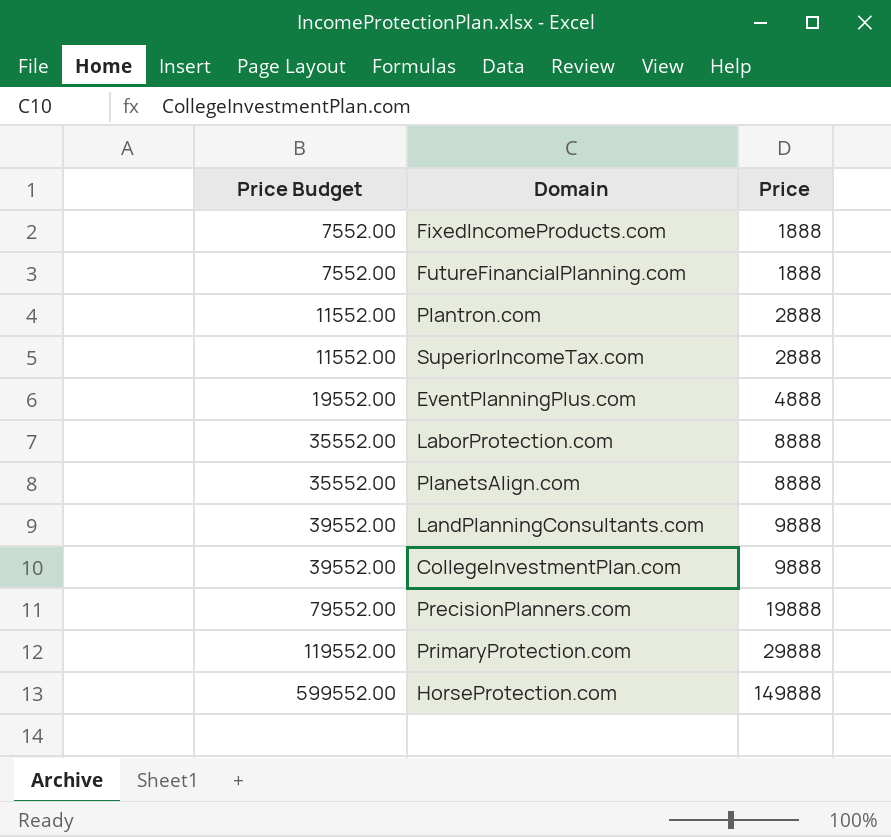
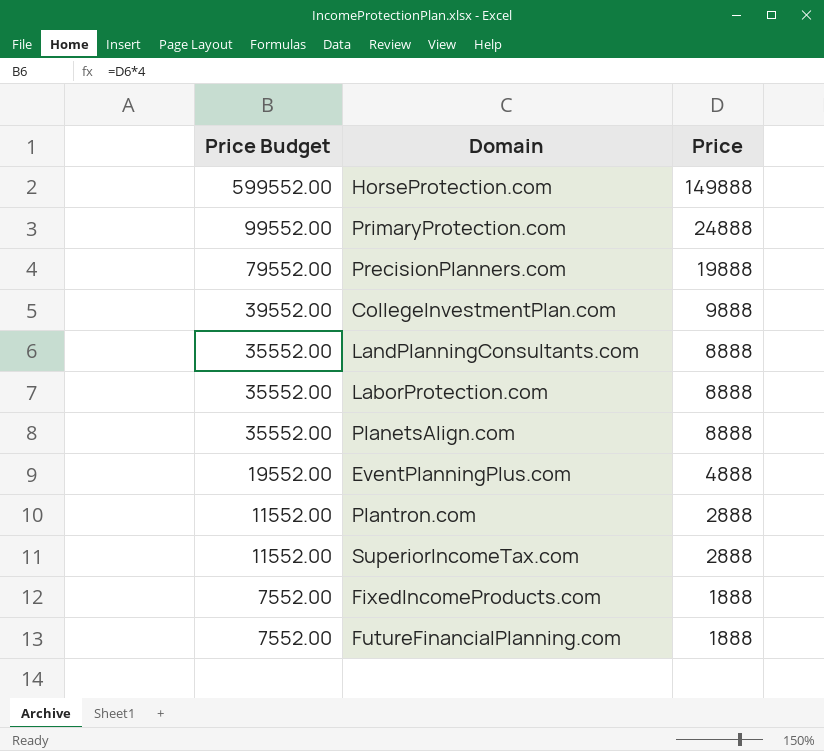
row order: Price Budget ascending -> Price Budget descending
PrimaryProtection.com | Price Budget: 119552.00 -> 99552.00
PrimaryProtection.com | Price: 29888 -> 24888
LandPlanningConsultants.com | Price Budget: 39552.00 -> 35552.00
LandPlanningConsultants.com | Price: 9888 -> 8888

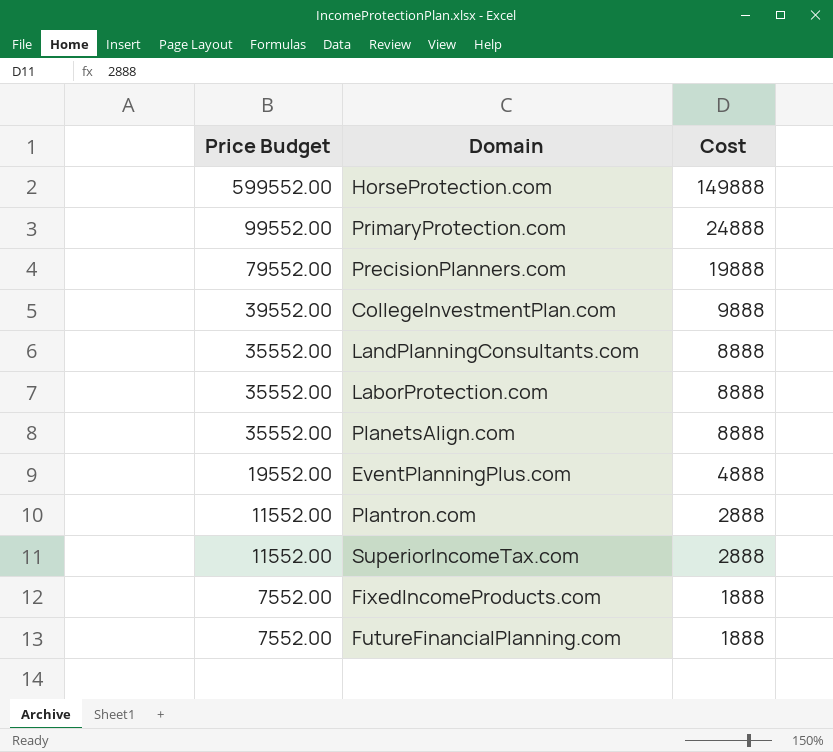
column name: Price -> Cost

